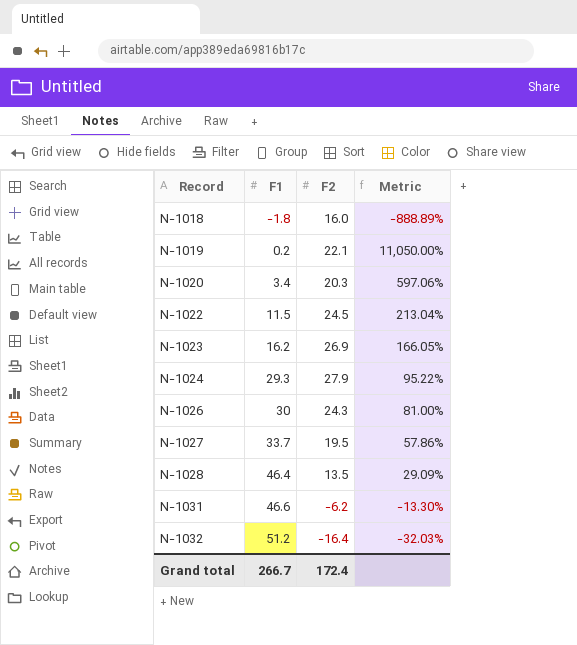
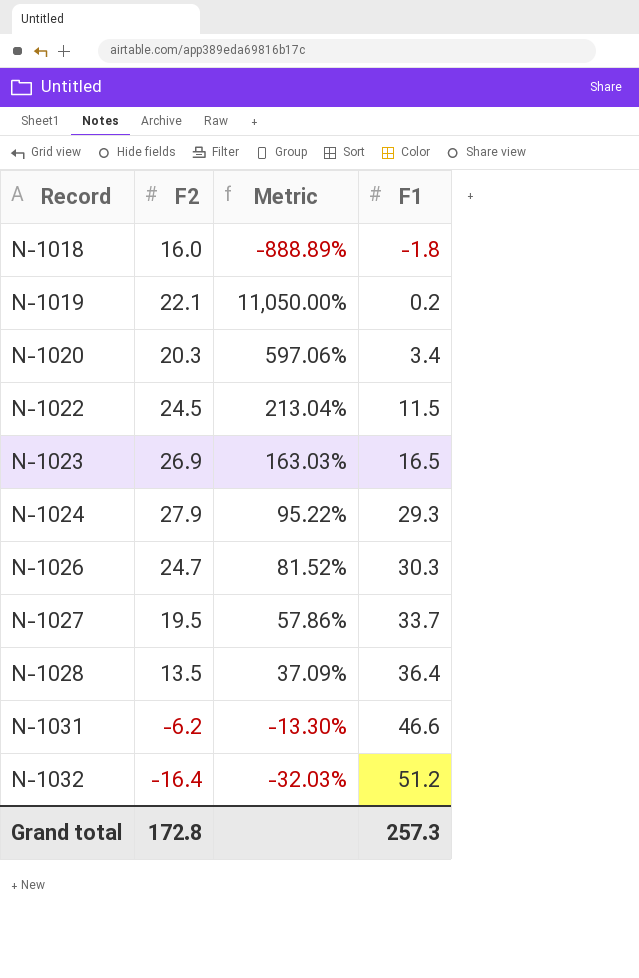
column F1 | position: 2 -> 4
N-1023 | Metric: 166.05% -> 163.03%
N-1023 | F1: 16.2 -> 16.5
N-1026 | F2: 24.3 -> 24.7
N-1026 | Metric: 81.00% -> 81.52%
N-1026 | F1: 30 -> 30.3
N-1028 | Metric: 29.09% -> 37.09%
N-1028 | F1: 46.4 -> 36.4
Grand total | F2: 172.4 -> 172.8
Grand total | F1: 266.7 -> 257.3

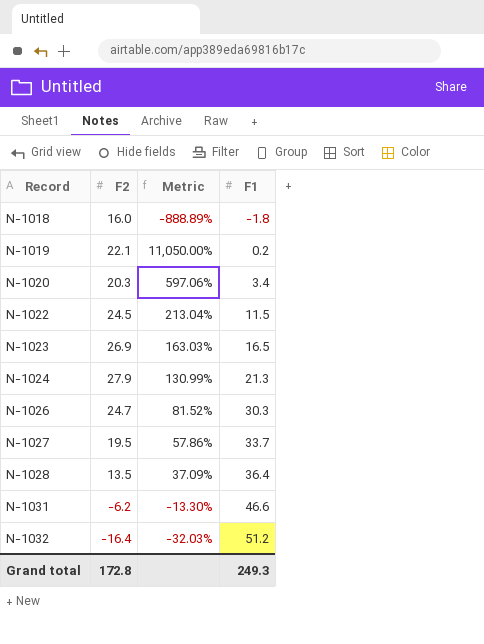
N-1024 | Metric: 95.22% -> 130.99%
N-1024 | F1: 29.3 -> 21.3
Grand total | F1: 257.3 -> 249.3

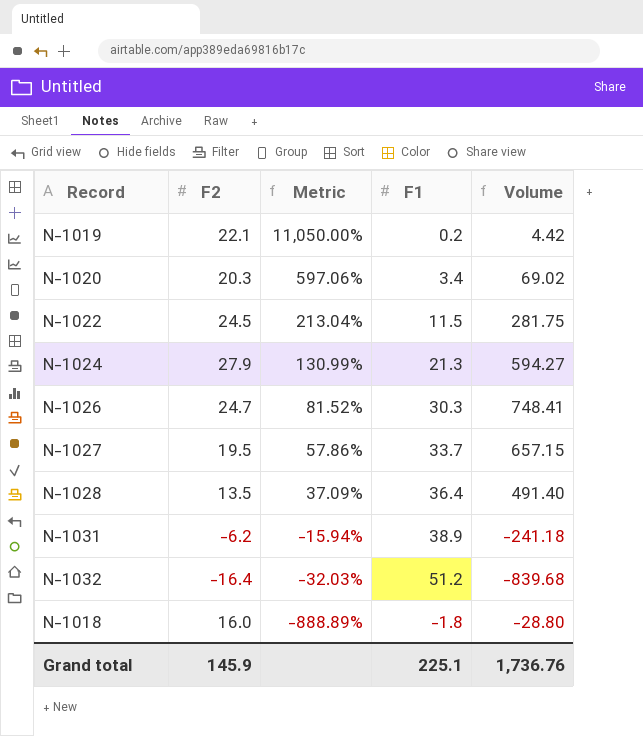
row order: Record ascending -> Metric descending
column Volume | formula: none -> [F2] * [F1]
row N-1023: 26.9 | 163.03% | 16.5 -> none
N-1031 | Metric: -13.30% -> -15.94%
N-1031 | F1: 46.6 -> 38.9
Grand total | F2: 172.8 -> 145.9
Grand total | F1: 249.3 -> 225.1

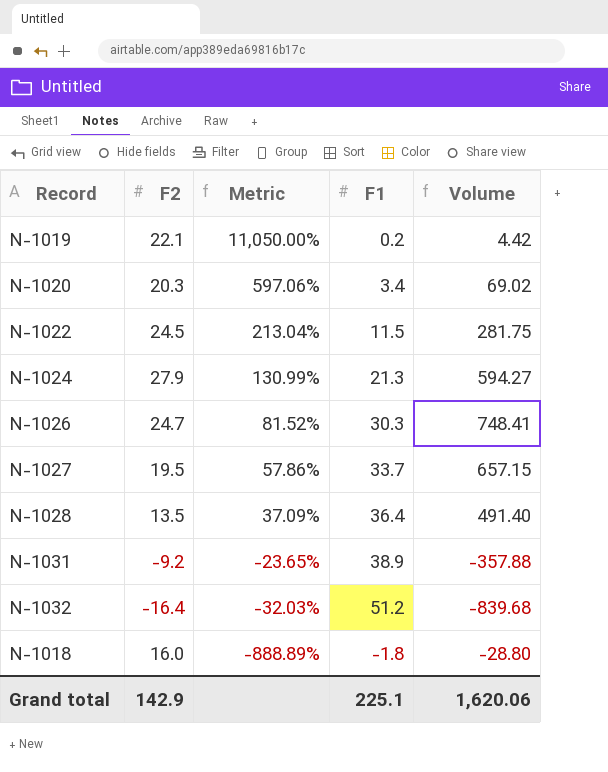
N-1031 | F2: -6.2 -> -9.2
N-1031 | Metric: -15.94% -> -23.65%
N-1031 | Volume: -241.18 -> -357.88
Grand total | F2: 145.9 -> 142.9
Grand total | Volume: 1,736.76 -> 1,620.06

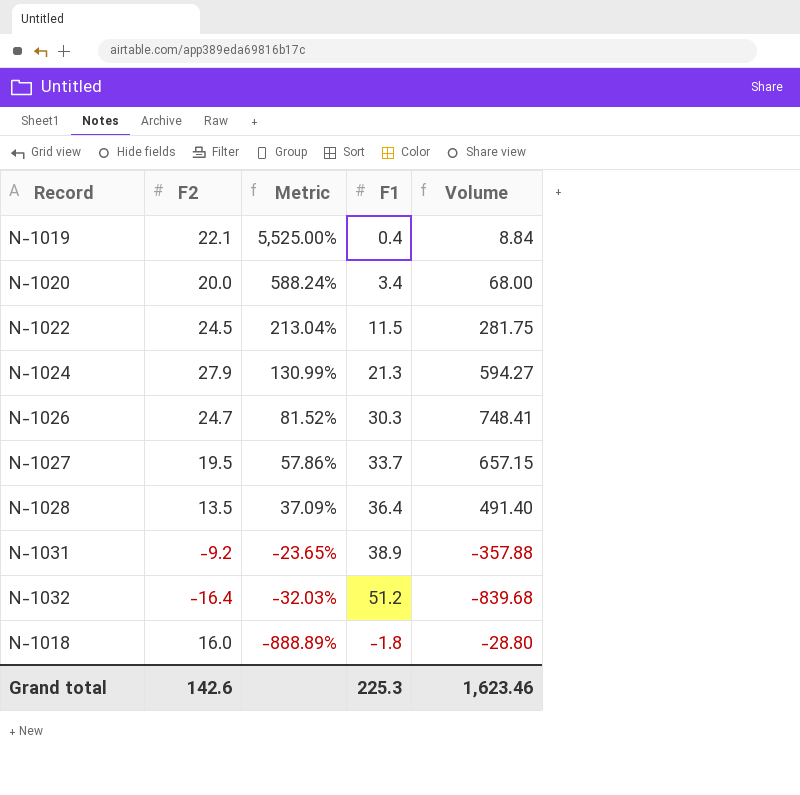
N-1019 | Metric: 11,050.00% -> 5,525.00%
N-1019 | F1: 0.2 -> 0.4
N-1019 | Volume: 4.42 -> 8.84
N-1020 | F2: 20.3 -> 20.0
N-1020 | Metric: 597.06% -> 588.24%
N-1020 | Volume: 69.02 -> 68.00
Grand total | F2: 142.9 -> 142.6
Grand total | F1: 225.1 -> 225.3
Grand total | Volume: 1,620.06 -> 1,623.46

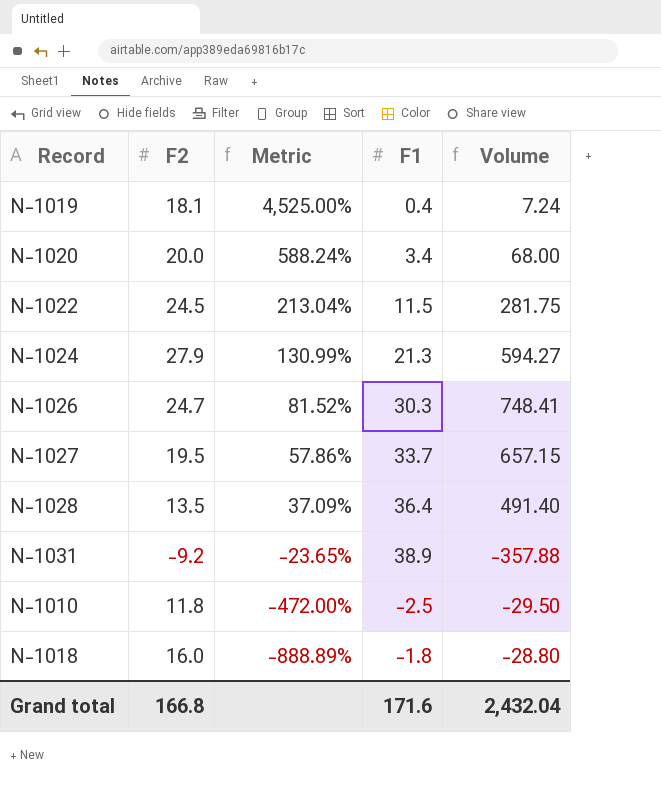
row N-1032: -16.4 | -32.03% | 51.2 | -839.68 -> none
N-1019 | F2: 22.1 -> 18.1
N-1019 | Metric: 5,525.00% -> 4,525.00%
N-1019 | Volume: 8.84 -> 7.24
row N-1010: none -> 11.8 | -472.00% | -2.5 | -29.50
Grand total | F2: 142.6 -> 166.8
Grand total | F1: 225.3 -> 171.6
Grand total | Volume: 1,623.46 -> 2,432.04

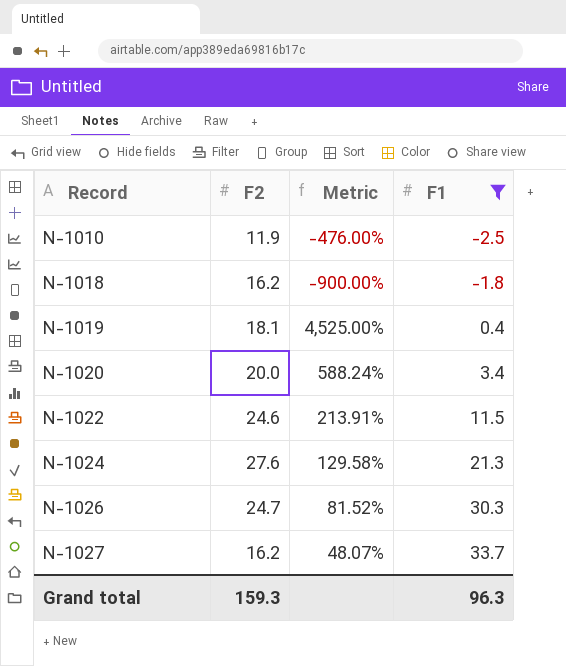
filter: none -> F1 <= 33.7
row order: Metric descending -> Record ascending
column Volume | formula: [F2] * [F1] -> none
N-1010 | F2: 11.8 -> 11.9
N-1010 | Metric: -472.00% -> -476.00%
N-1018 | F2: 16.0 -> 16.2
N-1018 | Metric: -888.89% -> -900.00%
N-1022 | F2: 24.5 -> 24.6
N-1022 | Metric: 213.04% -> 213.91%
N-1024 | F2: 27.9 -> 27.6
N-1024 | Metric: 130.99% -> 129.58%
N-1027 | F2: 19.5 -> 16.2
N-1027 | Metric: 57.86% -> 48.07%
Grand total | F2: 166.8 -> 159.3
Grand total | F1: 171.6 -> 96.3

